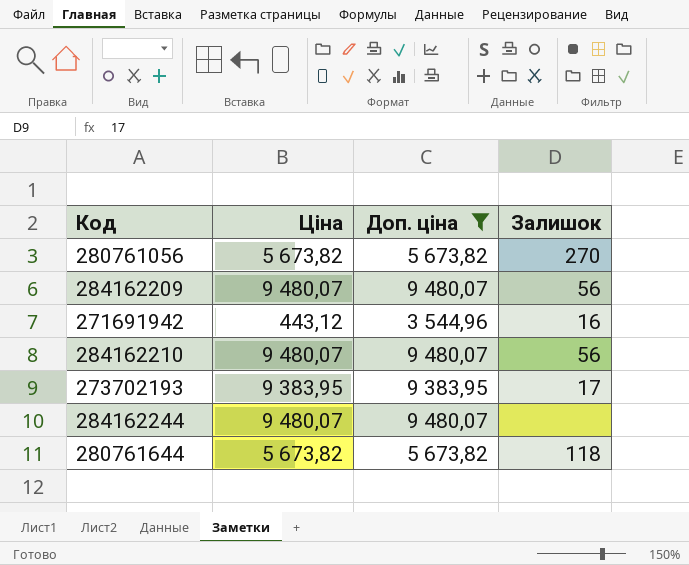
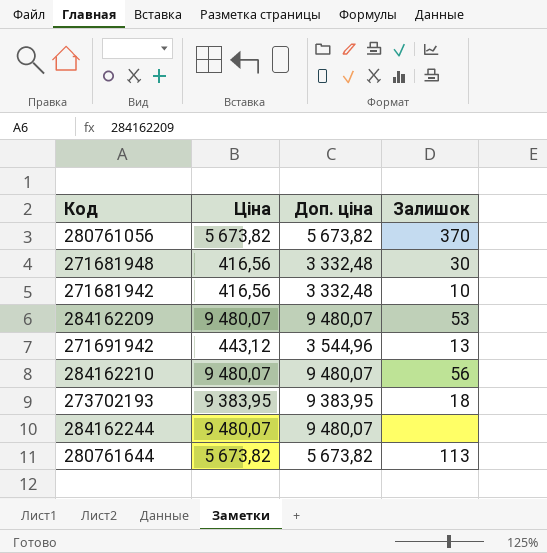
filter: Доп. ціна != 3 332,48 -> none
280761056 | Залишок: 270 -> 370
284162209 | Залишок: 56 -> 53
271691942 | Залишок: 16 -> 13
273702193 | Залишок: 17 -> 18
280761644 | Залишок: 118 -> 113

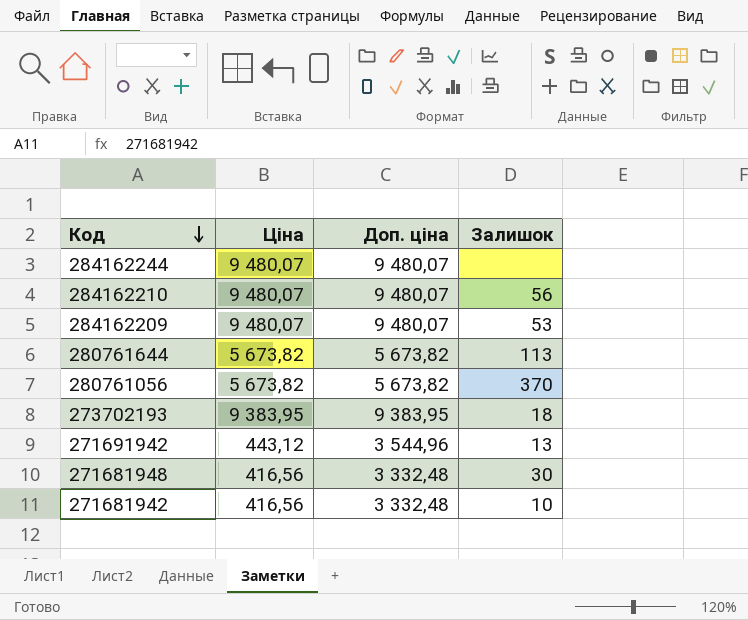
row order: none -> Код descending

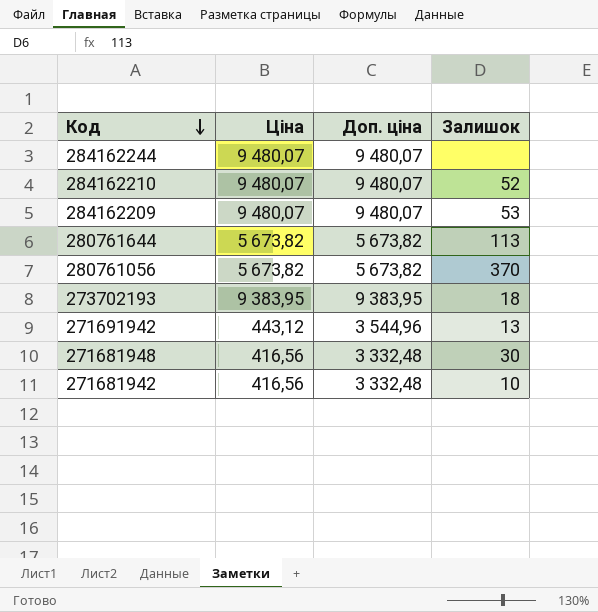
284162210 | Залишок: 56 -> 52

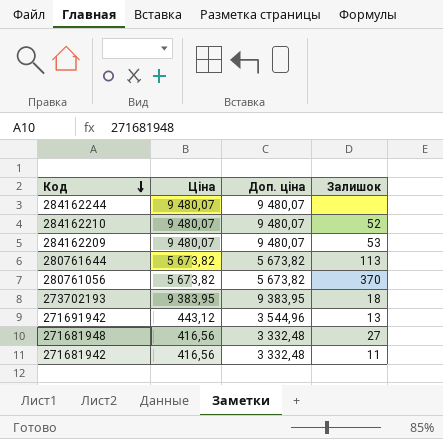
271681948 | Залишок: 30 -> 27
271681942 | Залишок: 10 -> 11

